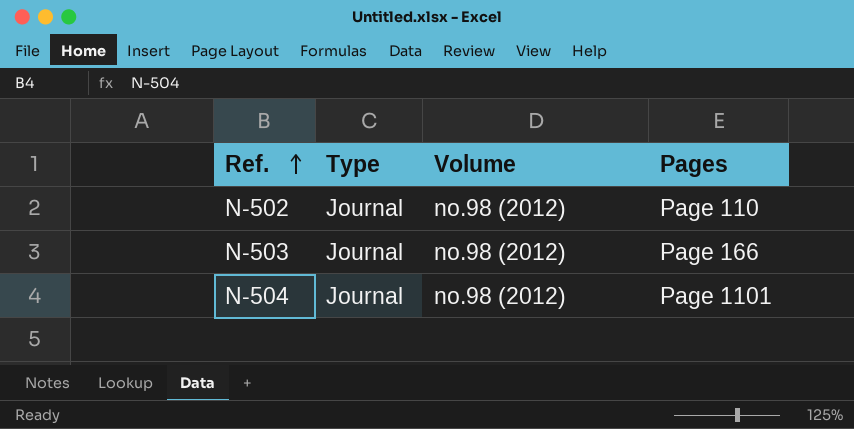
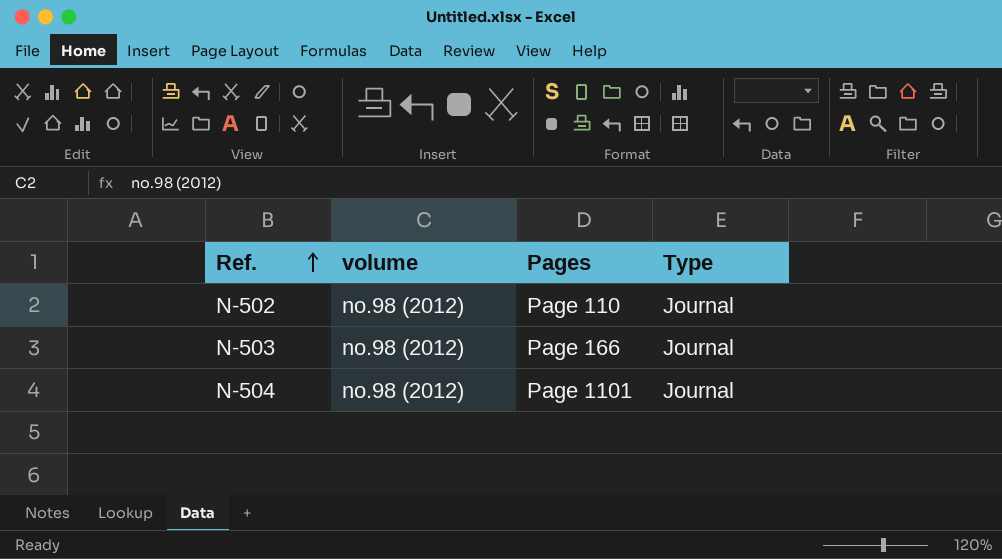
column name: Volume -> volume
column Type | position: 2 -> 4

